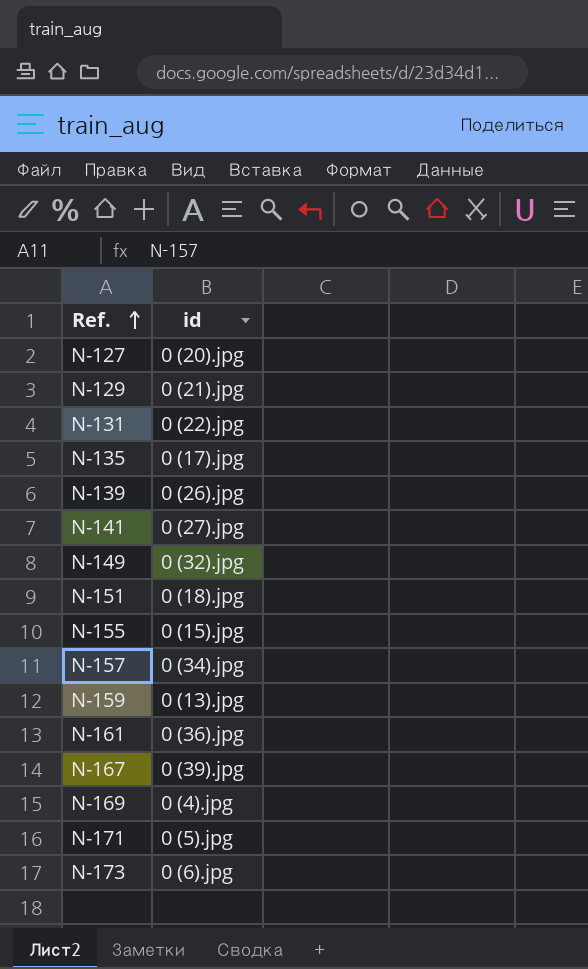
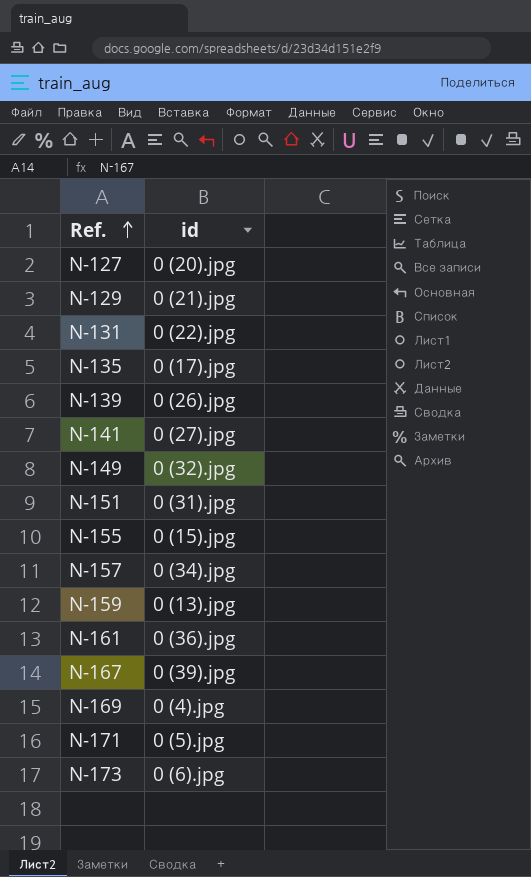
N-151 | id: 0 (18).jpg -> 0 (31).jpg

